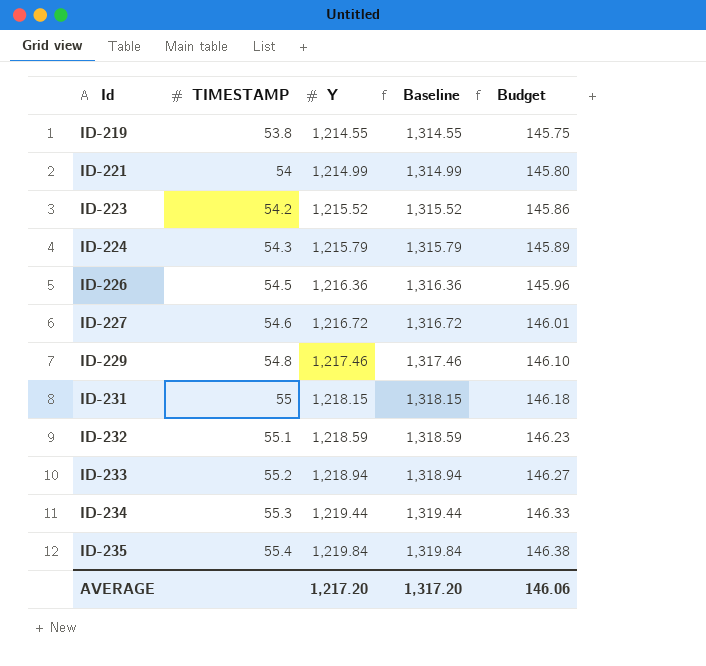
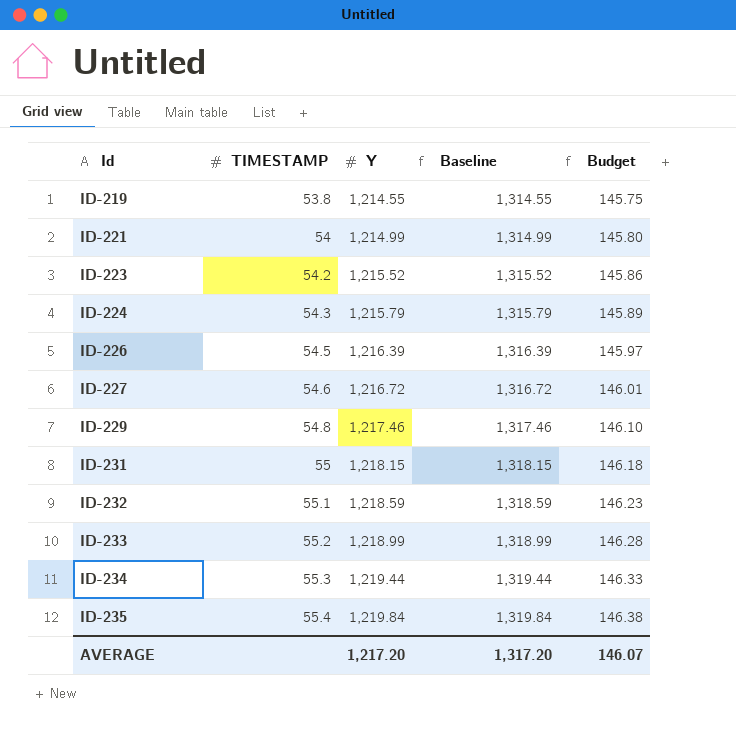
ID-226 | Y: 1,216.36 -> 1,216.39
ID-226 | Baseline: 1,316.36 -> 1,316.39
ID-226 | Budget: 145.96 -> 145.97
ID-233 | Y: 1,218.94 -> 1,218.99
ID-233 | Baseline: 1,318.94 -> 1,318.99
ID-233 | Budget: 146.27 -> 146.28
AVERAGE | Budget: 146.06 -> 146.07

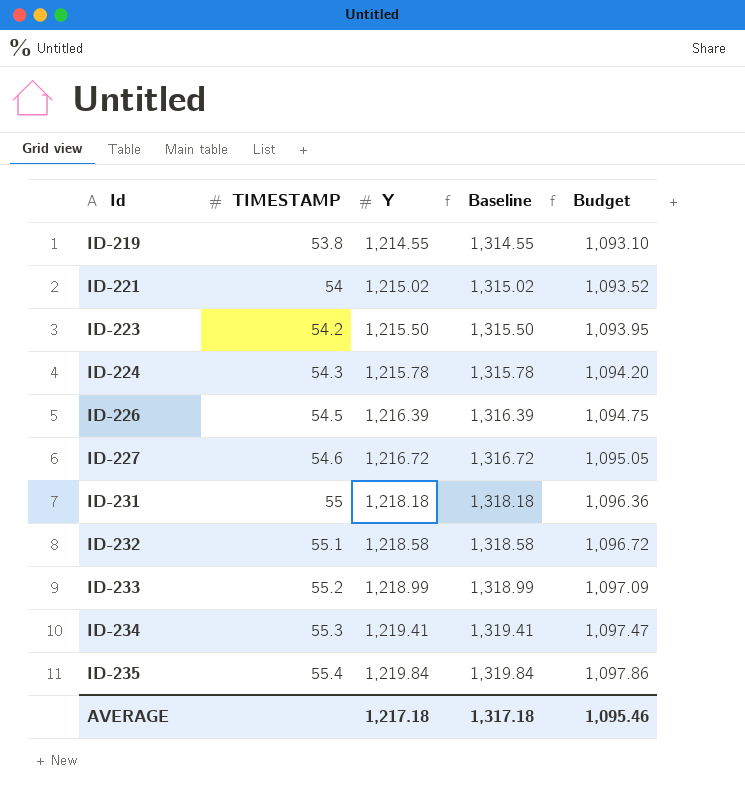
column Budget | formula: [Y] * 0.12 -> [Y] * 0.9
row ID-229: 54.8 | 1,217.46 | 1,317.46 | 146.10 -> none
ID-221 | Y: 1,214.99 -> 1,215.02
ID-221 | Baseline: 1,314.99 -> 1,315.02
ID-223 | Y: 1,215.52 -> 1,215.50
ID-223 | Baseline: 1,315.52 -> 1,315.50
ID-224 | Y: 1,215.79 -> 1,215.78
ID-224 | Baseline: 1,315.79 -> 1,315.78
ID-231 | Y: 1,218.15 -> 1,218.18
ID-231 | Baseline: 1,318.15 -> 1,318.18
ID-232 | Y: 1,218.59 -> 1,218.58
ID-232 | Baseline: 1,318.59 -> 1,318.58
ID-234 | Y: 1,219.44 -> 1,219.41
ID-234 | Baseline: 1,319.44 -> 1,319.41
AVERAGE | Y: 1,217.20 -> 1,217.18
AVERAGE | Baseline: 1,317.20 -> 1,317.18
AVERAGE | Budget: 146.07 -> 1,095.46

